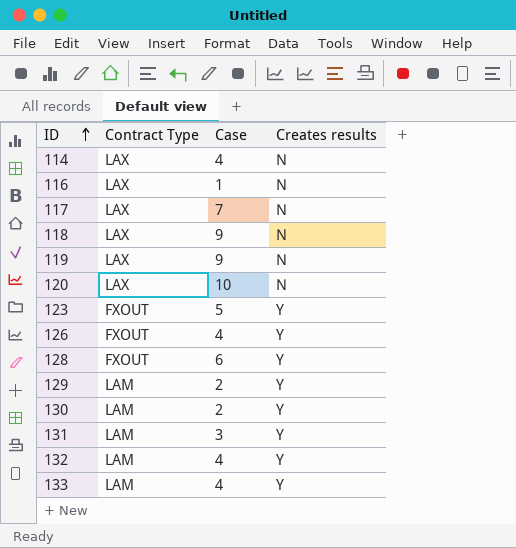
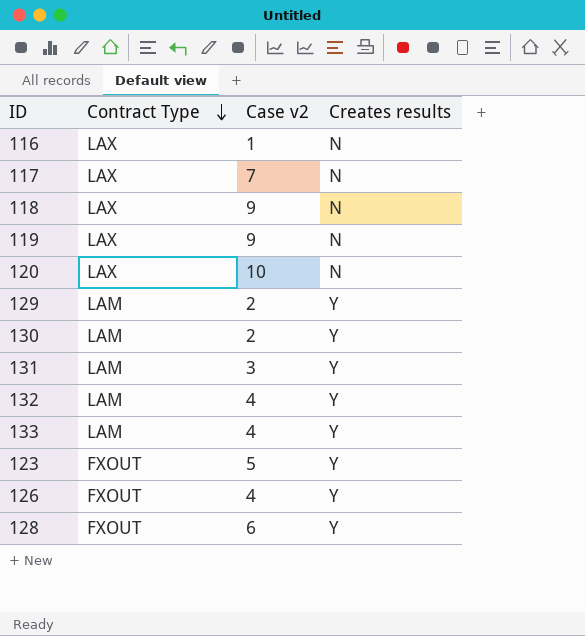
row order: ID ascending -> Contract Type descending
column name: Case -> Case v2
row 114: LAX | 4 | N -> none

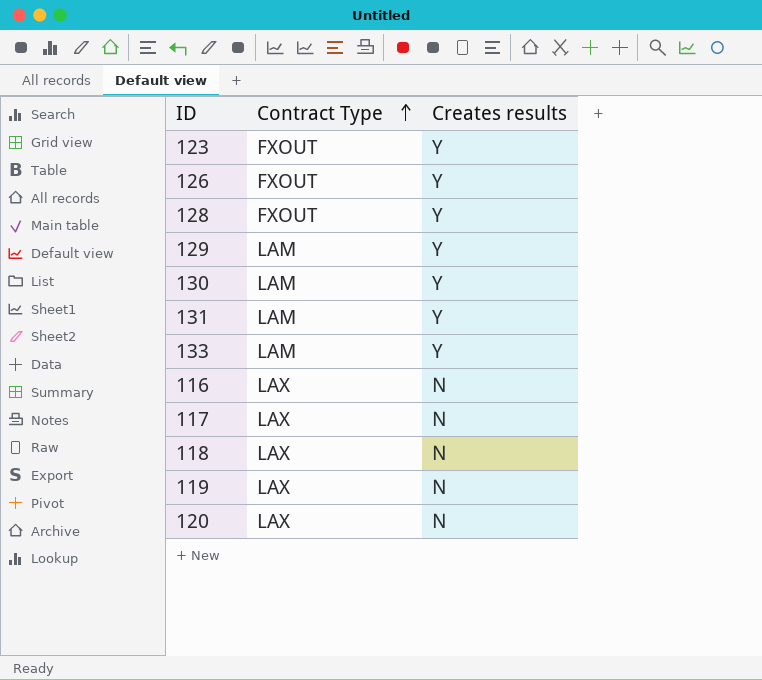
row order: Contract Type descending -> Contract Type ascending
column Case v2 | position: 3 -> none
row 132: LAM | 4 | Y -> none

